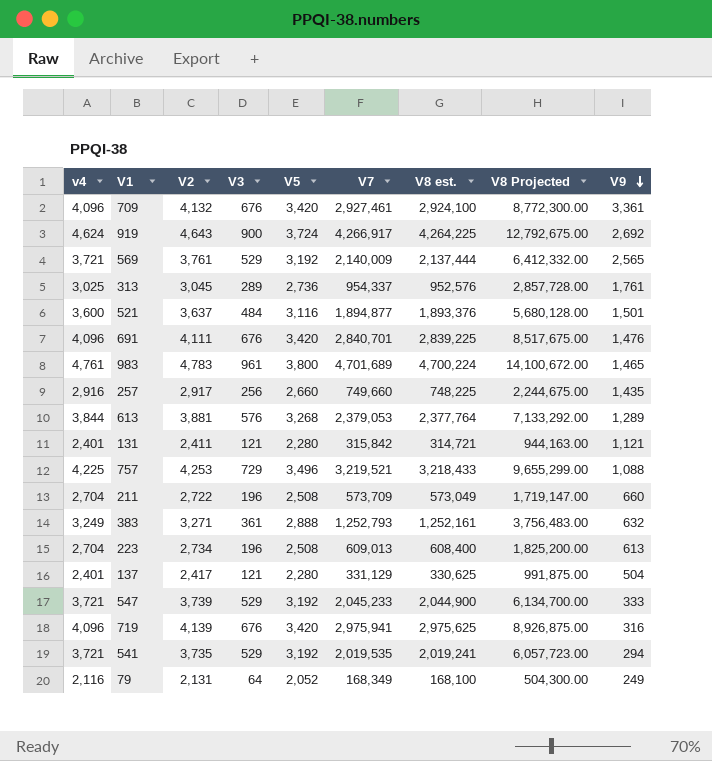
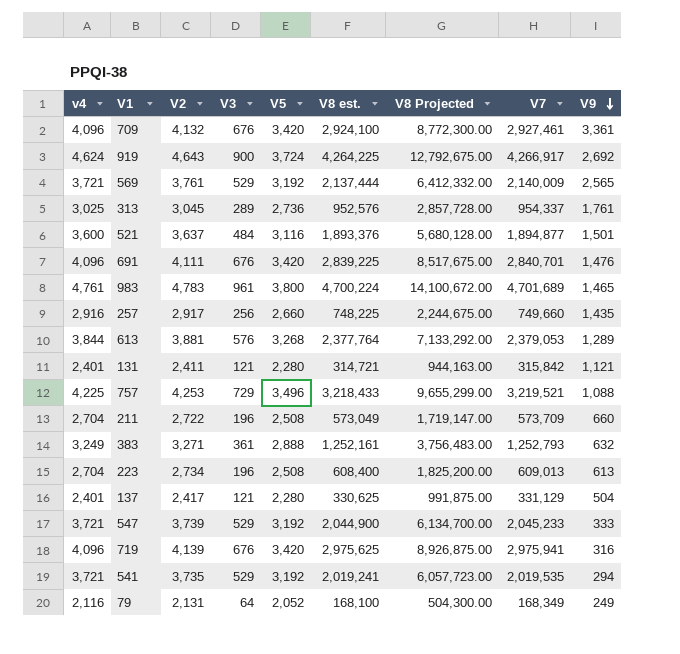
column V7 | position: 6 -> 8

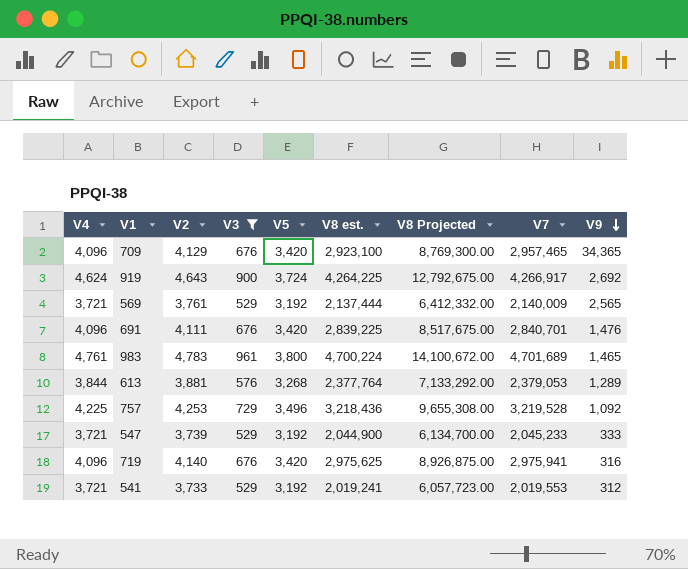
filter: none -> V3 >= 529
column name: v4 -> V4
709 | V2: 4,132 -> 4,129
709 | V8 est.: 2,924,100 -> 2,923,100
709 | V8 Projected: 8,772,300.00 -> 8,769,300.00
709 | V7: 2,927,461 -> 2,957,465
709 | V9: 3,361 -> 34,365
757 | V8 est.: 3,218,433 -> 3,218,436
757 | V8 Projected: 9,655,299.00 -> 9,655,308.00
757 | V7: 3,219,521 -> 3,219,528
757 | V9: 1,088 -> 1,092
719 | V2: 4,139 -> 4,140
541 | V2: 3,735 -> 3,733
541 | V7: 2,019,535 -> 2,019,553
541 | V9: 294 -> 312

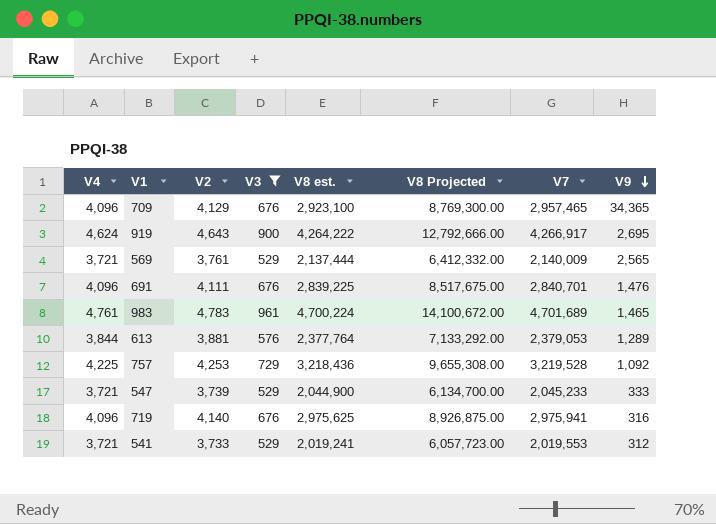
column V5 | formula: [V4] - [V3] -> none
919 | V8 est.: 4,264,225 -> 4,264,222
919 | V8 Projected: 12,792,675.00 -> 12,792,666.00
919 | V9: 2,692 -> 2,695

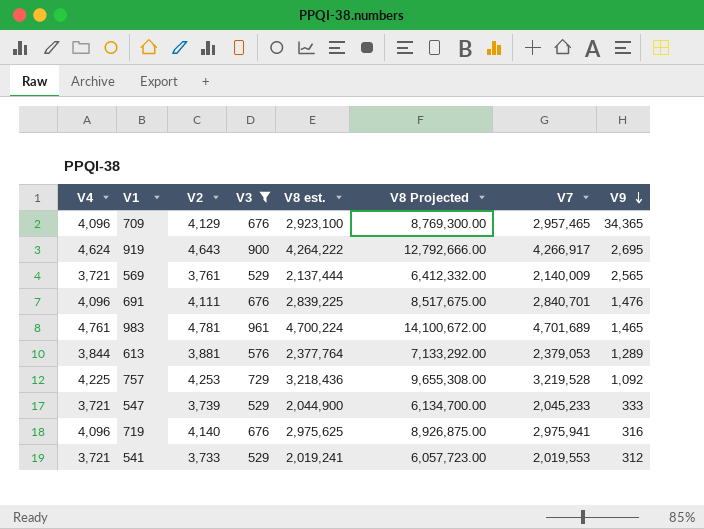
983 | V2: 4,783 -> 4,781

